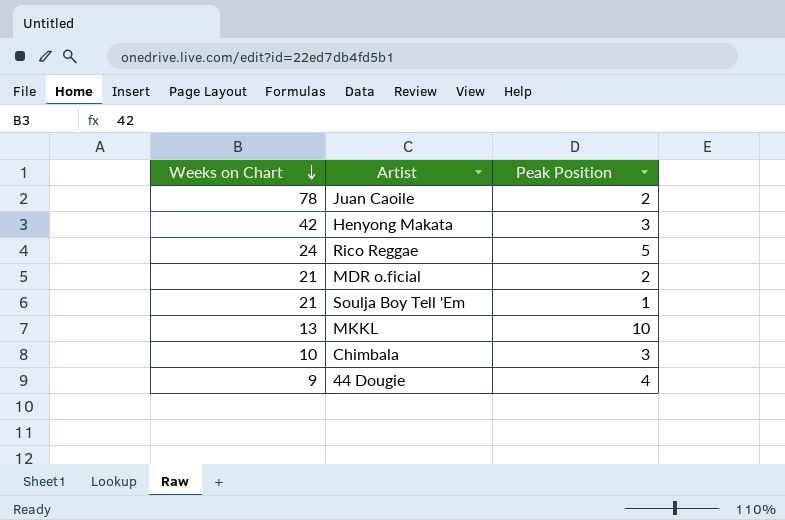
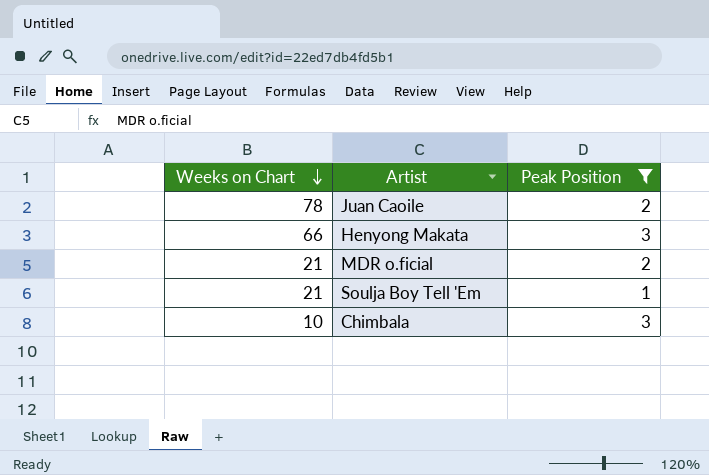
filter: none -> Peak Position <= 3
Henyong Makata | Weeks on Chart: 42 -> 66

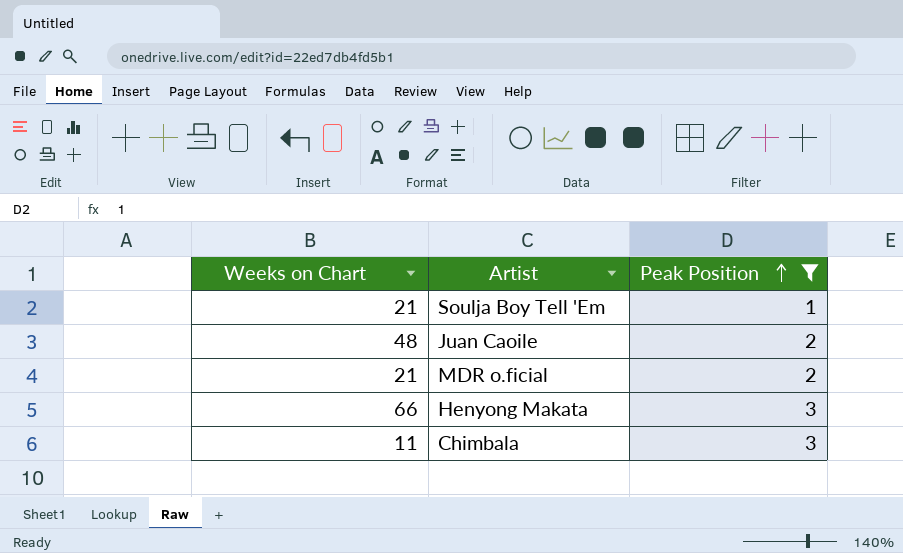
row order: Weeks on Chart descending -> Peak Position ascending
Juan Caoile | Weeks on Chart: 78 -> 48
Chimbala | Weeks on Chart: 10 -> 11

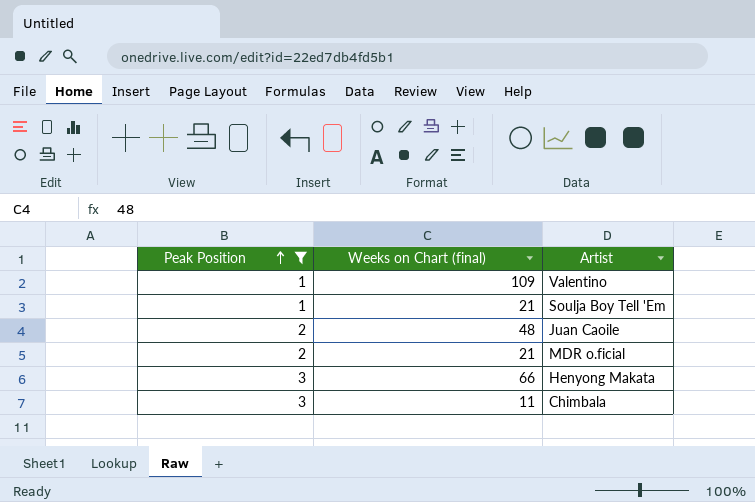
column Peak Position | position: 3 -> 1
column name: Weeks on Chart -> Weeks on Chart (final)
row Valentino: none -> 1 | 109

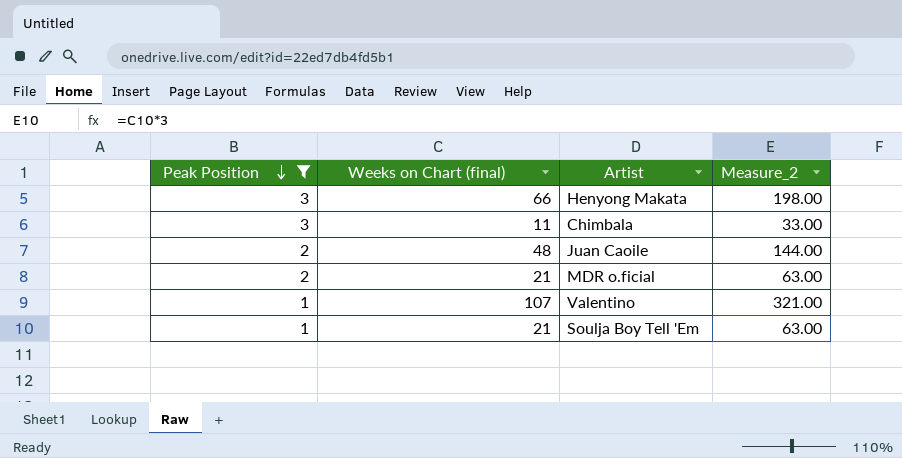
row order: Peak Position ascending -> Peak Position descending
column Measure_2 | formula: none -> [Weeks on Chart (final)] * 3
Valentino | Weeks on Chart (final): 109 -> 107

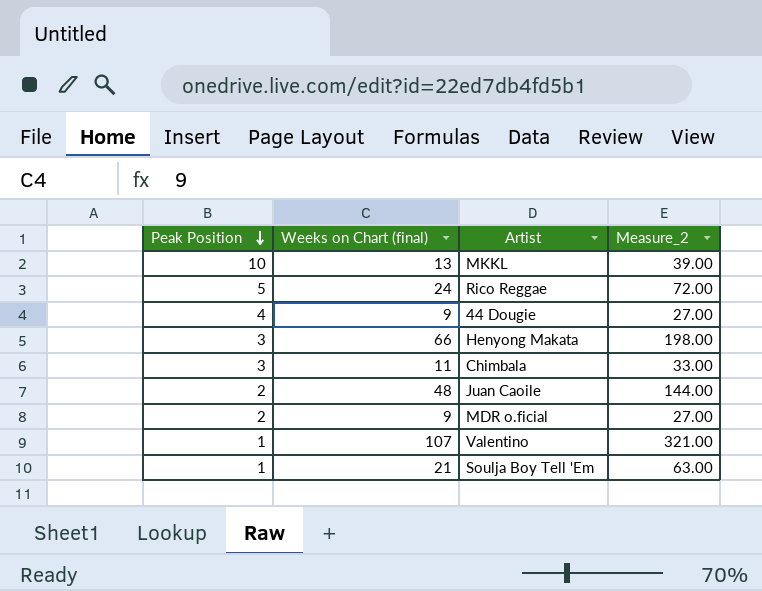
filter: Peak Position <= 3 -> none
MDR o.ficial | Weeks on Chart (final): 21 -> 9
MDR o.ficial | Measure_2: 63.00 -> 27.00

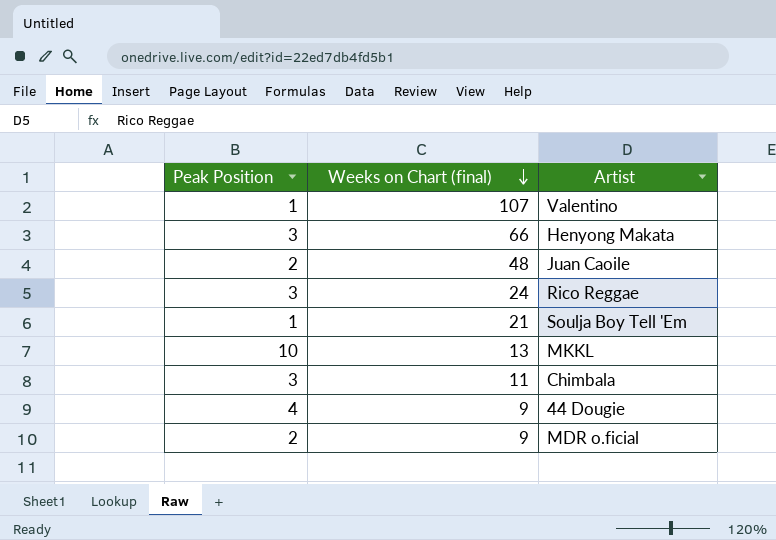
row order: Peak Position descending -> Weeks on Chart (final) descending
column Measure_2 | formula: [Weeks on Chart (final)] * 3 -> none
Rico Reggae | Peak Position: 5 -> 3

